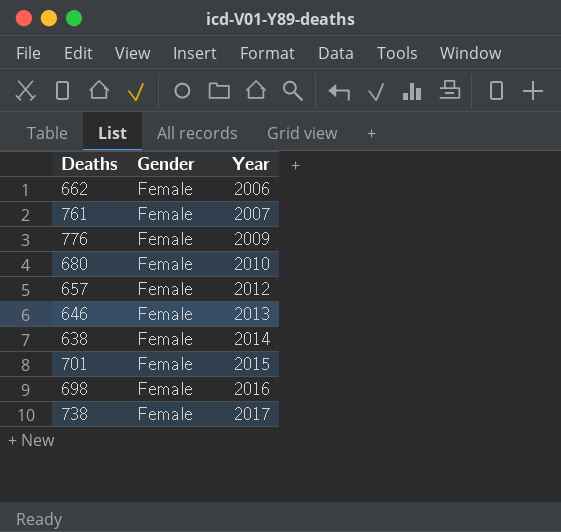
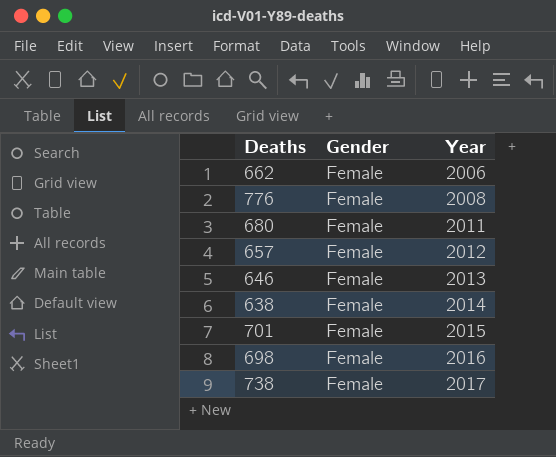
row 761: Female | 2007 -> none
776 | Year: 2009 -> 2008
680 | Year: 2010 -> 2011

